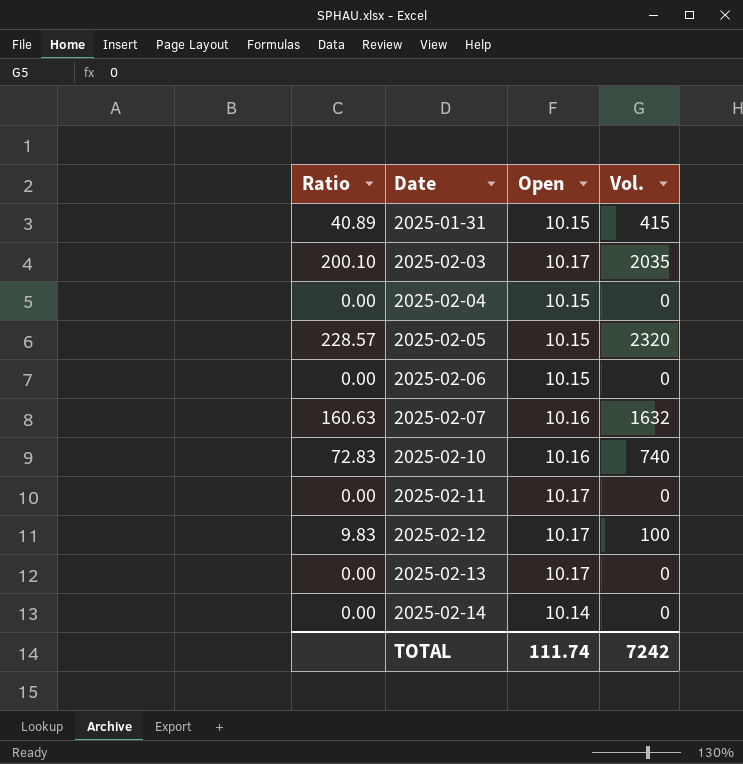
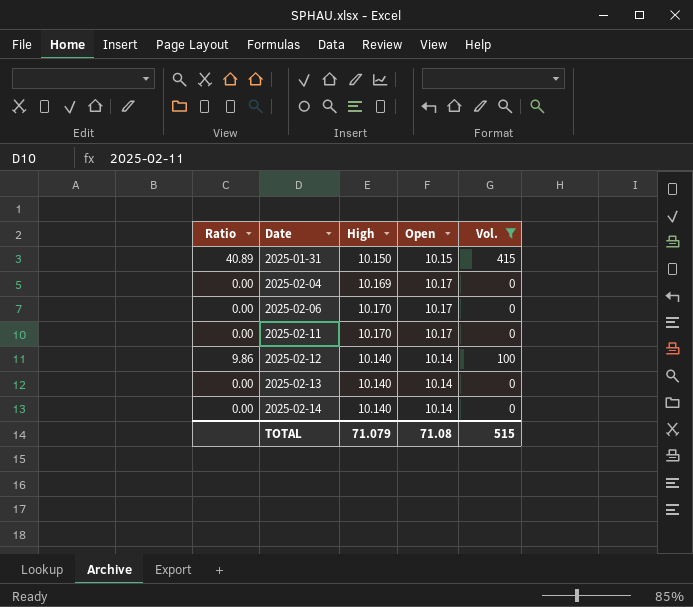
filter: none -> Vol. <= 415
column High | position: none -> 3
2025-02-04 | Open: 10.15 -> 10.17
2025-02-06 | Open: 10.15 -> 10.17
2025-02-12 | Ratio: 9.83 -> 9.86
2025-02-12 | Open: 10.17 -> 10.14
2025-02-13 | Open: 10.17 -> 10.14
TOTAL | Open: 111.74 -> 71.08
TOTAL | Vol.: 7242 -> 515

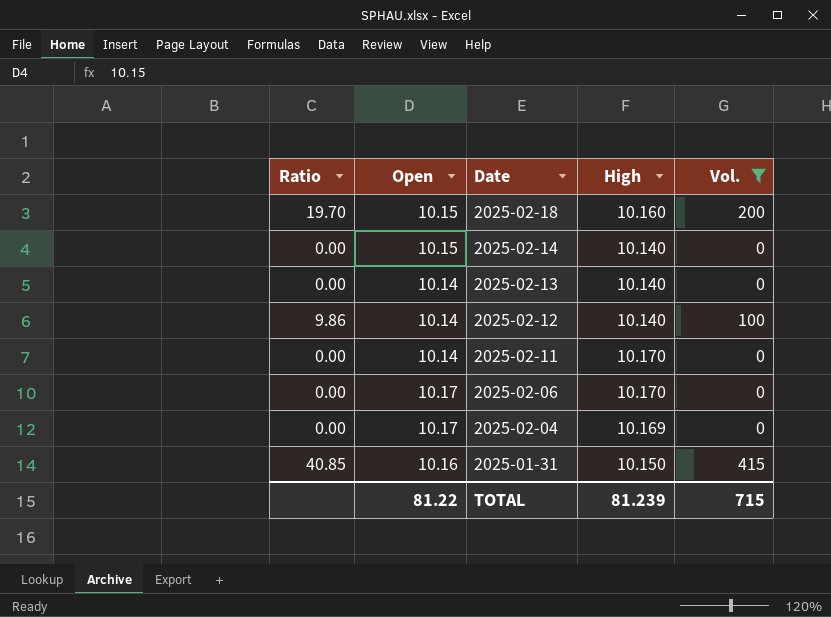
row order: Date ascending -> Date descending
column Open | position: 4 -> 2
row 2025-02-18: none -> 19.70 | 10.15 | 10.160 | 200
2025-02-14 | Open: 10.14 -> 10.15
2025-02-11 | Open: 10.17 -> 10.14
2025-01-31 | Ratio: 40.89 -> 40.85
2025-01-31 | Open: 10.15 -> 10.16
TOTAL | Open: 71.08 -> 81.22
TOTAL | High: 71.079 -> 81.239
TOTAL | Vol.: 515 -> 715

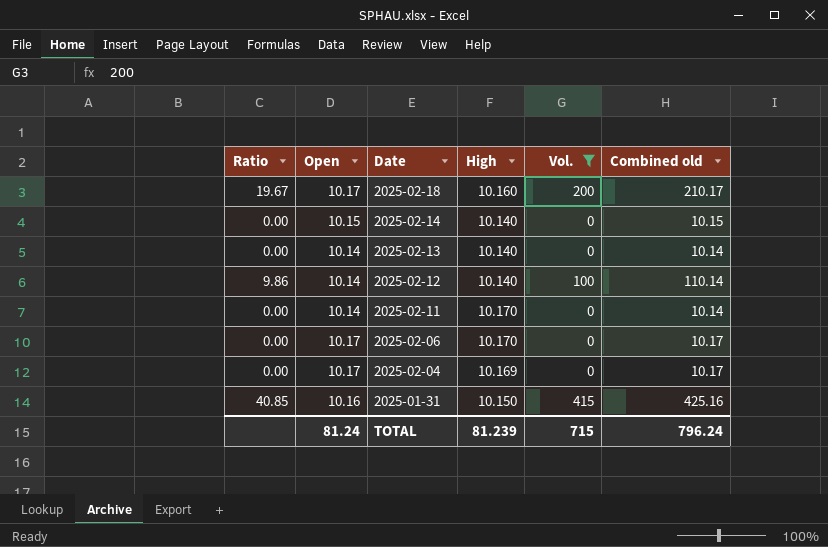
column Combined old | formula: none -> [Open] + [Vol.]
2025-02-18 | Ratio: 19.70 -> 19.67
2025-02-18 | Open: 10.15 -> 10.17
TOTAL | Open: 81.22 -> 81.24

